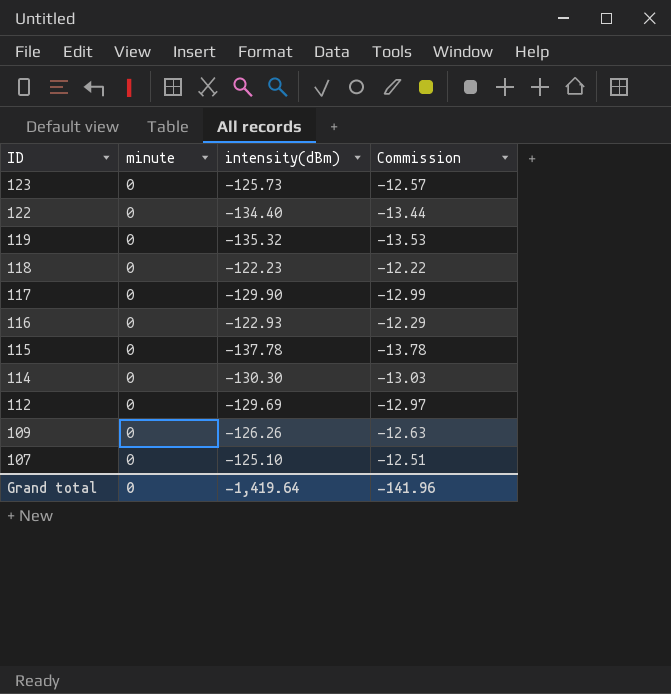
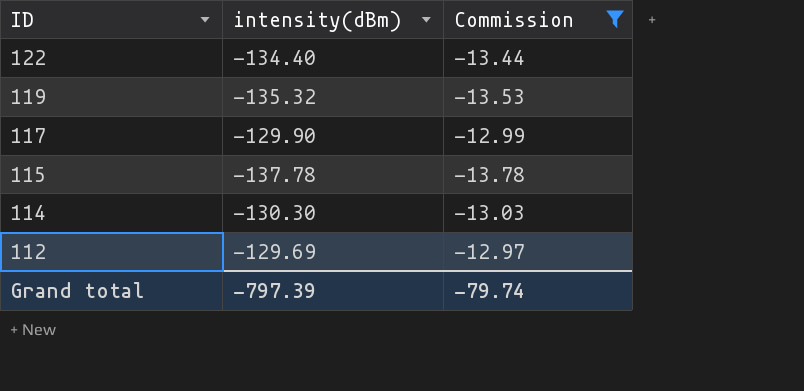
filter: none -> Commission <= -12.97
column minute | position: 2 -> none
Grand total | intensity(dBm): -1,419.64 -> -797.39
Grand total | Commission: -141.96 -> -79.74

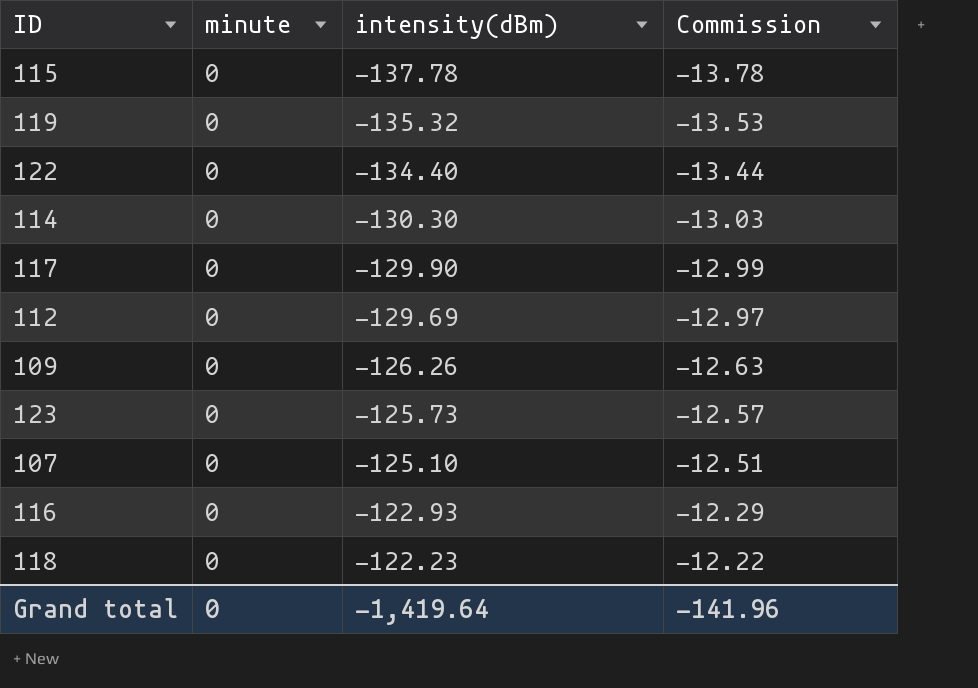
filter: Commission <= -12.97 -> none
row order: ID descending -> intensity(dBm) ascending
column minute | position: none -> 2
Grand total | intensity(dBm): -797.39 -> -1,419.64
Grand total | Commission: -79.74 -> -141.96

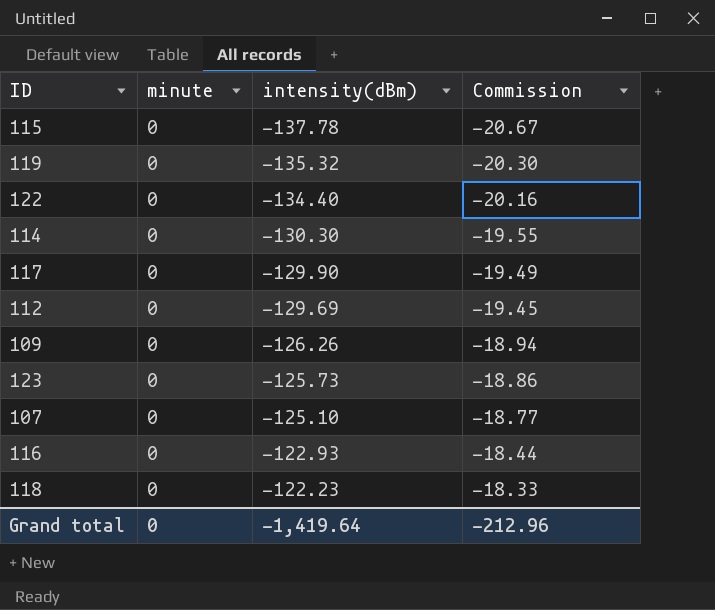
column Commission | formula: [intensity(dBm)] * 0.1 -> [intensity(dBm)] * 0.15
Grand total | Commission: -141.96 -> -212.96

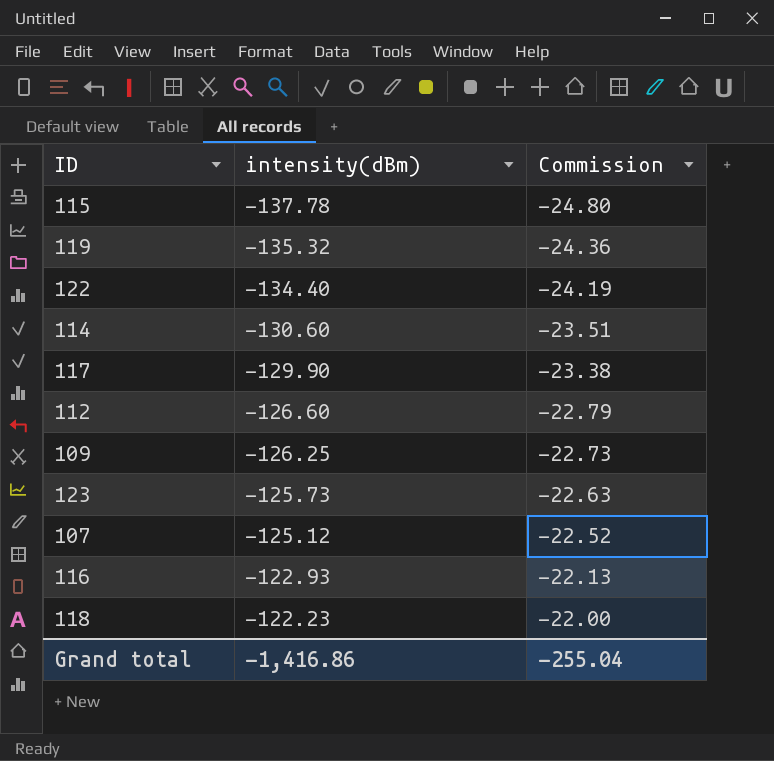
column minute | position: 2 -> none
column Commission | formula: [intensity(dBm)] * 0.15 -> [intensity(dBm)] * 0.18
114 | intensity(dBm): -130.30 -> -130.60
112 | intensity(dBm): -129.69 -> -126.60
109 | intensity(dBm): -126.26 -> -126.25
107 | intensity(dBm): -125.10 -> -125.12
Grand total | intensity(dBm): -1,419.64 -> -1,416.86
Grand total | Commission: -212.96 -> -255.04

